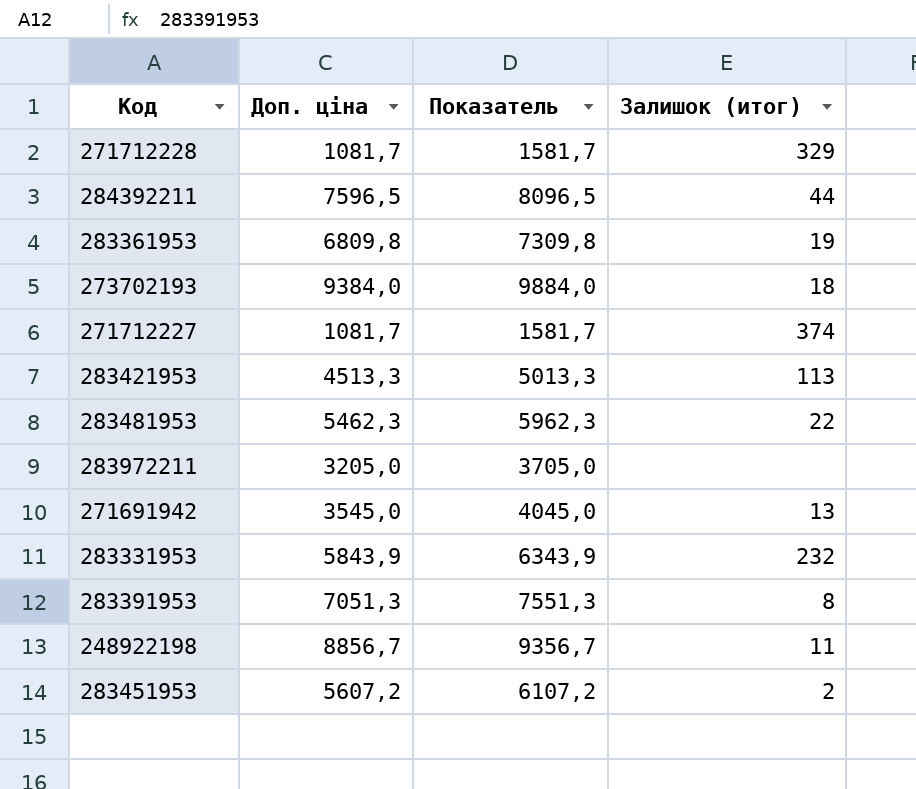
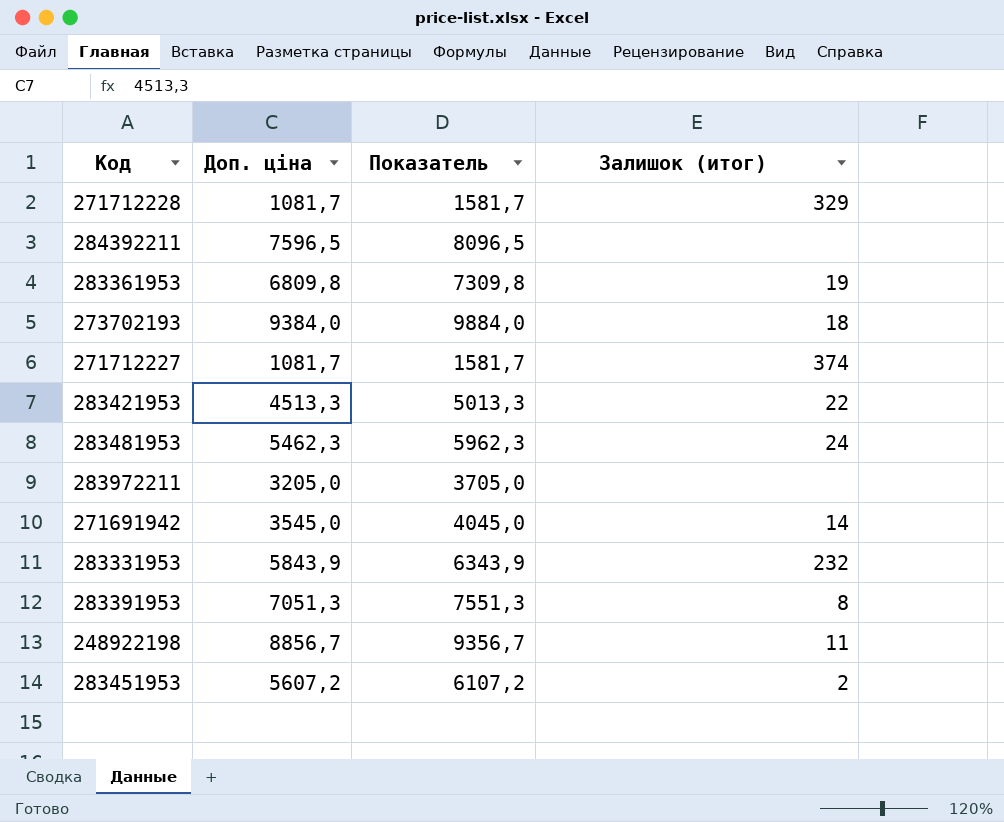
284392211 | Залишок (итог): 44 -> none
283421953 | Залишок (итог): 113 -> 22
283481953 | Залишок (итог): 22 -> 24
271691942 | Залишок (итог): 13 -> 14

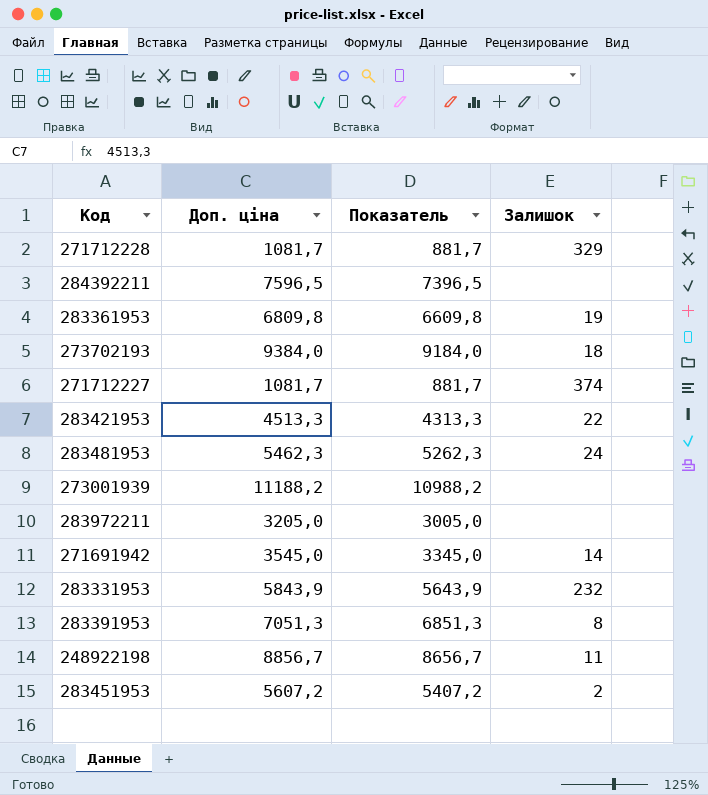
column Показатель | formula: [Доп. ціна] + 500 -> [Доп. ціна] - 200
column name: Залишок (итог) -> Залишок
row 273001939: none -> 11188,2 | 10988,2 | none

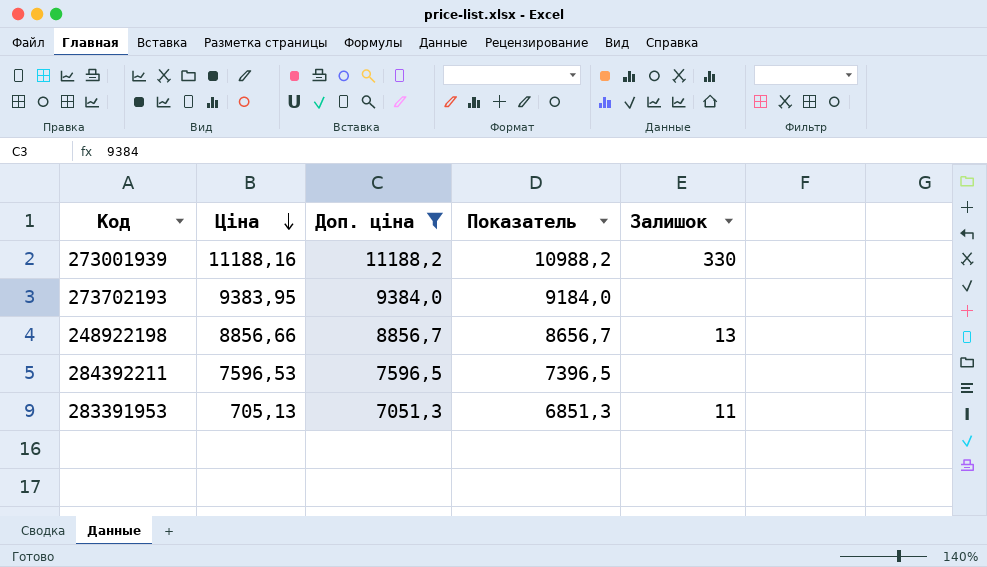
filter: none -> Доп. ціна >= 7051,3
row order: none -> Ціна descending
column Ціна | position: none -> 2
273001939 | Залишок: none -> 330
273702193 | Залишок: 18 -> none
248922198 | Залишок: 11 -> 13
283391953 | Залишок: 8 -> 11

